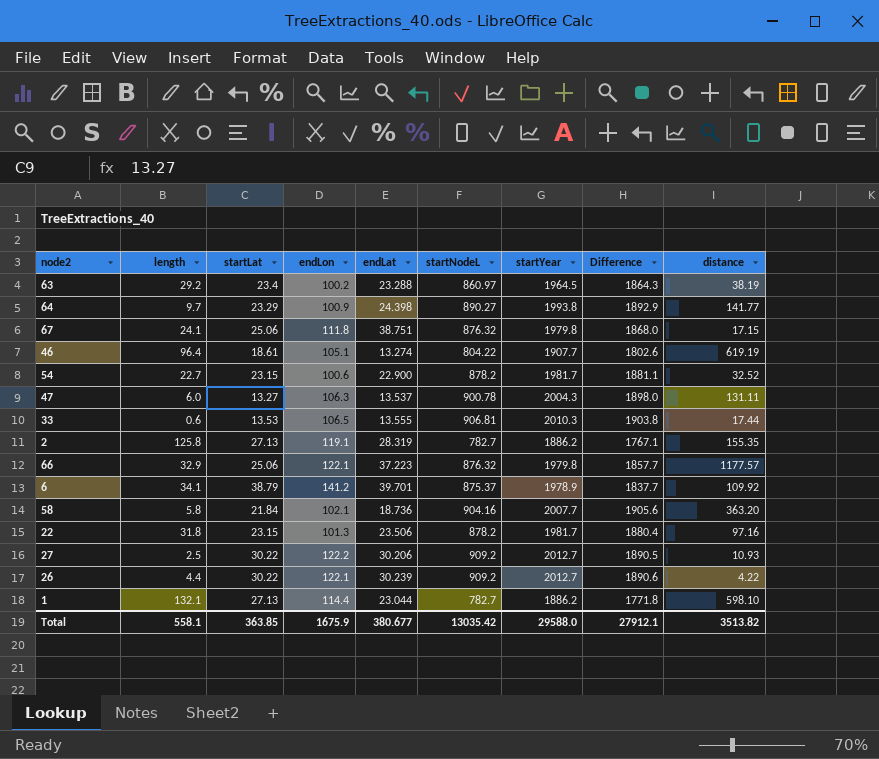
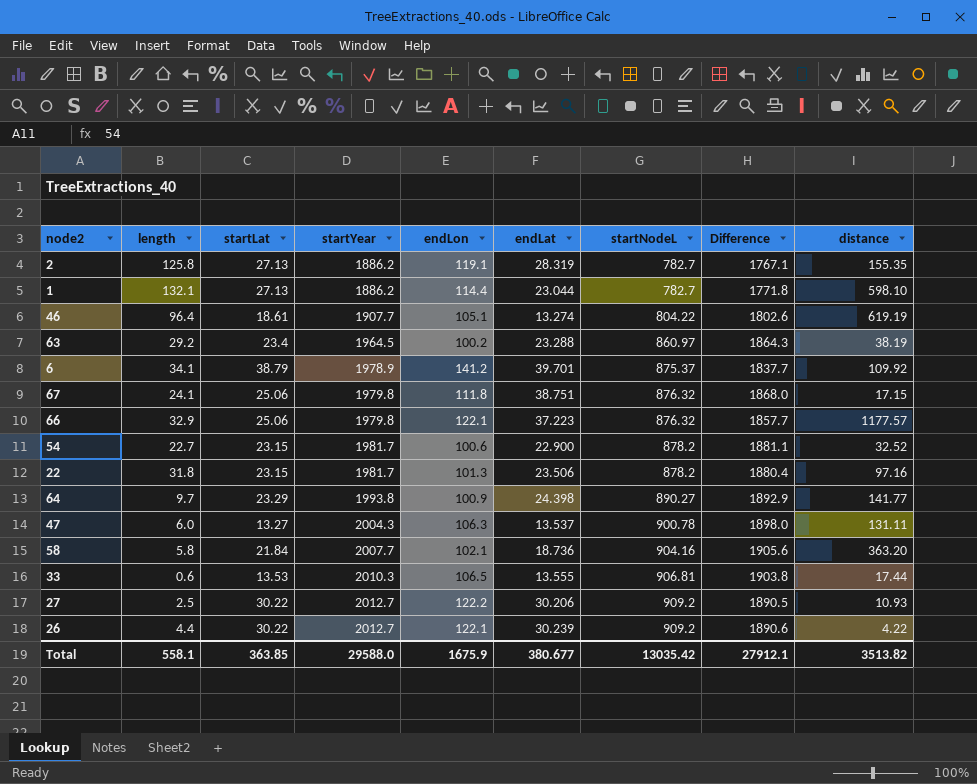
row order: none -> startYear ascending
column startYear | position: 7 -> 4

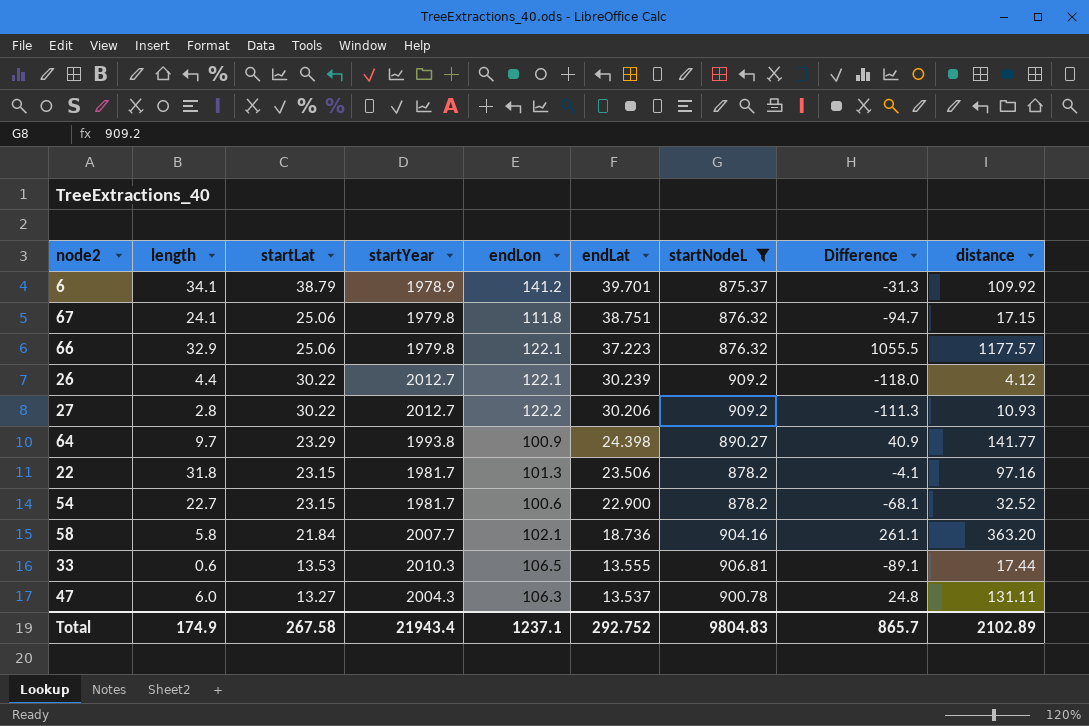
filter: none -> startNodeL >= 875.37
row order: startYear ascending -> endLat descending
column Difference | formula: [startYear] - [endLon] -> [distance] - [endLon]
26 | distance: 4.22 -> 4.12
27 | length: 2.5 -> 2.8
Total | length: 558.1 -> 174.9
Total | startLat: 363.85 -> 267.58
Total | startYear: 29588.0 -> 21943.4
Total | endLon: 1675.9 -> 1237.1
Total | endLat: 380.677 -> 292.752
Total | startNodeL: 13035.42 -> 9804.83
Total | Difference: 27912.1 -> 865.7
Total | distance: 3513.82 -> 2102.89

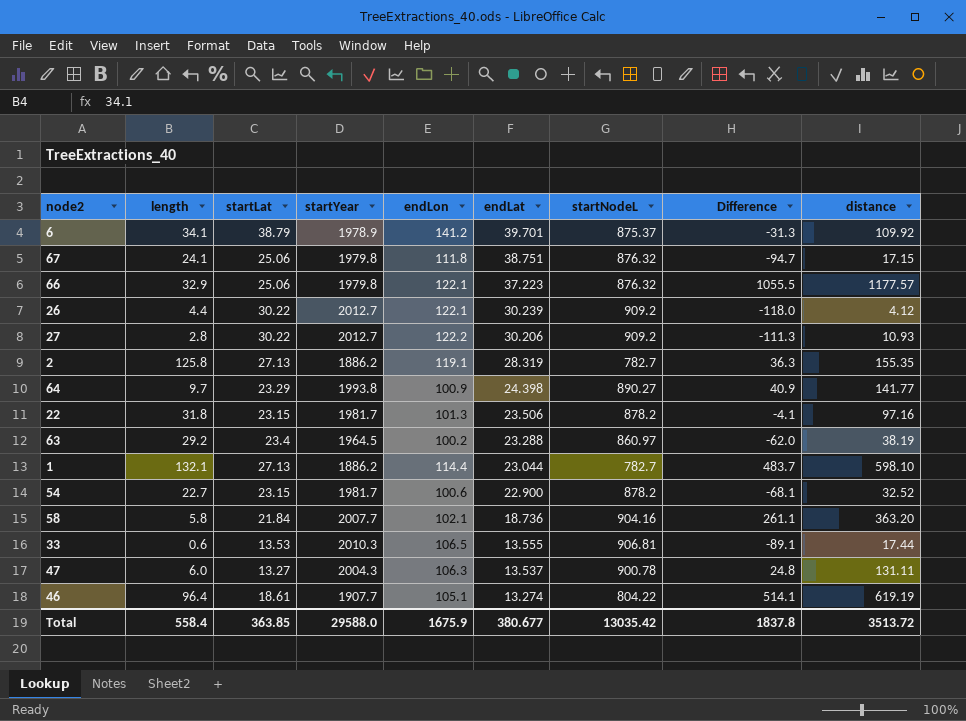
filter: startNodeL >= 875.37 -> none
Total | length: 174.9 -> 558.4
Total | startLat: 267.58 -> 363.85
Total | startYear: 21943.4 -> 29588.0
Total | endLon: 1237.1 -> 1675.9
Total | endLat: 292.752 -> 380.677
Total | startNodeL: 9804.83 -> 13035.42
Total | Difference: 865.7 -> 1837.8
Total | distance: 2102.89 -> 3513.72

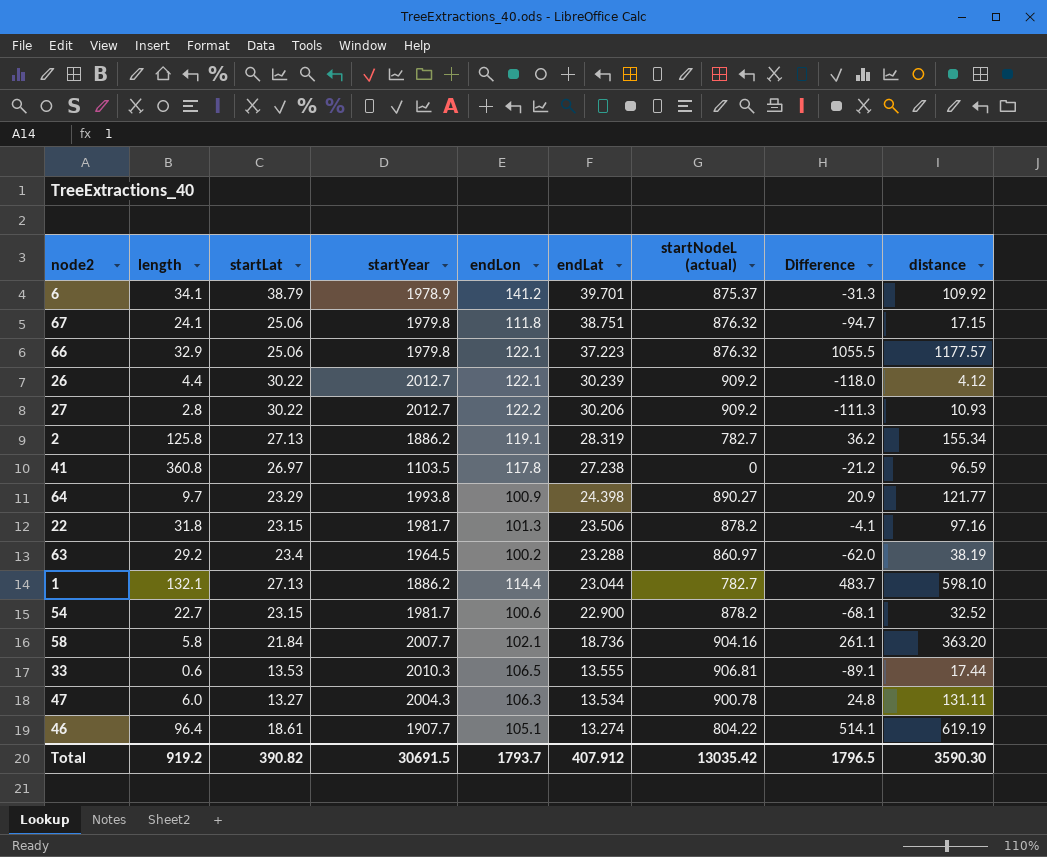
column name: startNodeL -> startNodeL (actual)
2 | Difference: 36.3 -> 36.2
2 | distance: 155.35 -> 155.34
row 41: none -> 360.8 | 26.97 | 1103.5 | 117.8 | 27.238 | 0 | -21.2 | 96.59
64 | Difference: 40.9 -> 20.9
64 | distance: 141.77 -> 121.77
47 | endLat: 13.537 -> 13.534
Total | length: 558.4 -> 919.2
Total | startLat: 363.85 -> 390.82
Total | startYear: 29588.0 -> 30691.5
Total | endLon: 1675.9 -> 1793.7
Total | endLat: 380.677 -> 407.912
Total | Difference: 1837.8 -> 1796.5
Total | distance: 3513.72 -> 3590.30

